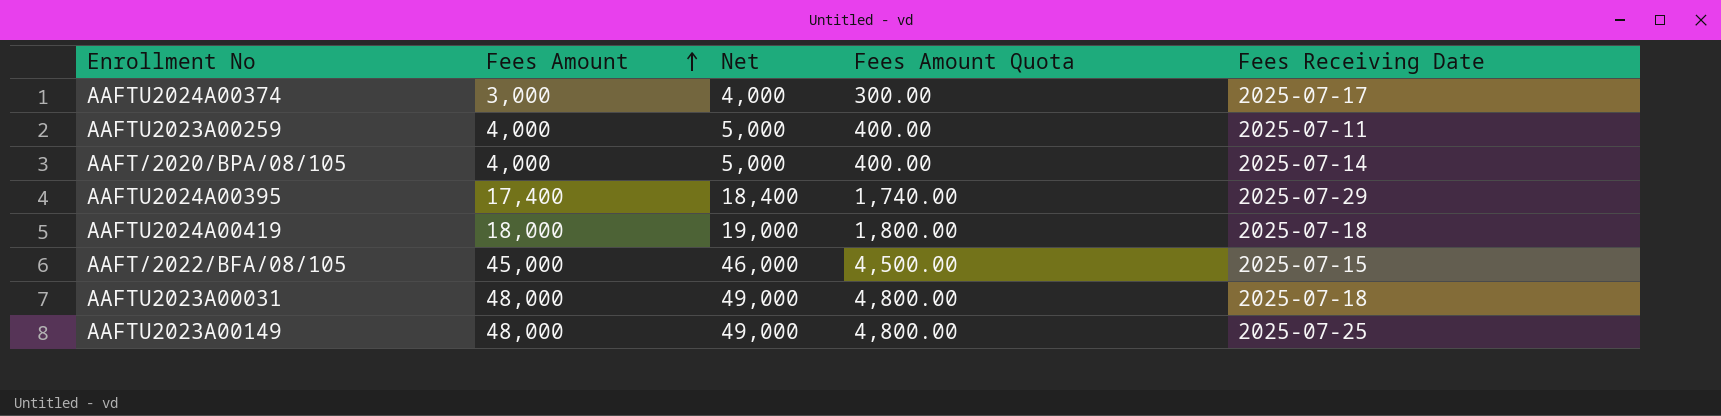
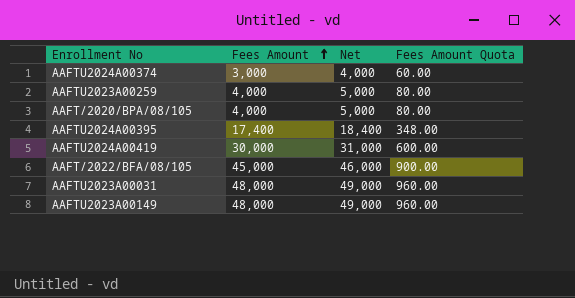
column Fees Receiving Date | position: 5 -> none
column Fees Amount Quota | formula: [Fees Amount] * 0.1 -> [Fees Amount] * 0.02
AAFTU2024A00419 | Fees Amount: 18,000 -> 30,000
AAFTU2024A00419 | Net: 19,000 -> 31,000

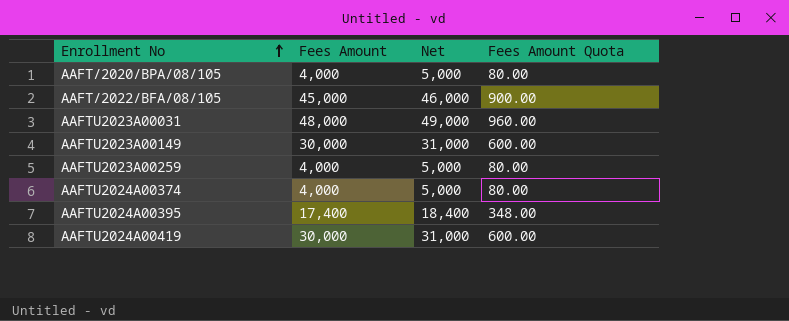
row order: Fees Amount ascending -> Enrollment No ascending
AAFTU2023A00149 | Fees Amount: 48,000 -> 30,000
AAFTU2023A00149 | Net: 49,000 -> 31,000
AAFTU2023A00149 | Fees Amount Quota: 960.00 -> 600.00
AAFTU2024A00374 | Fees Amount: 3,000 -> 4,000
AAFTU2024A00374 | Net: 4,000 -> 5,000
AAFTU2024A00374 | Fees Amount Quota: 60.00 -> 80.00

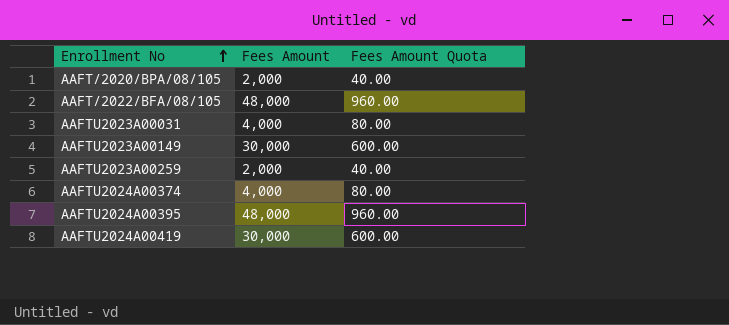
column Net | formula: [Fees Amount] + 1000 -> none
AAFT/2020/BPA/08/105 | Fees Amount: 4,000 -> 2,000
AAFT/2020/BPA/08/105 | Fees Amount Quota: 80.00 -> 40.00
AAFT/2022/BFA/08/105 | Fees Amount: 45,000 -> 48,000
AAFT/2022/BFA/08/105 | Fees Amount Quota: 900.00 -> 960.00
AAFTU2023A00031 | Fees Amount: 48,000 -> 4,000
AAFTU2023A00031 | Fees Amount Quota: 960.00 -> 80.00
AAFTU2023A00259 | Fees Amount: 4,000 -> 2,000
AAFTU2023A00259 | Fees Amount Quota: 80.00 -> 40.00
AAFTU2024A00395 | Fees Amount: 17,400 -> 48,000
AAFTU2024A00395 | Fees Amount Quota: 348.00 -> 960.00

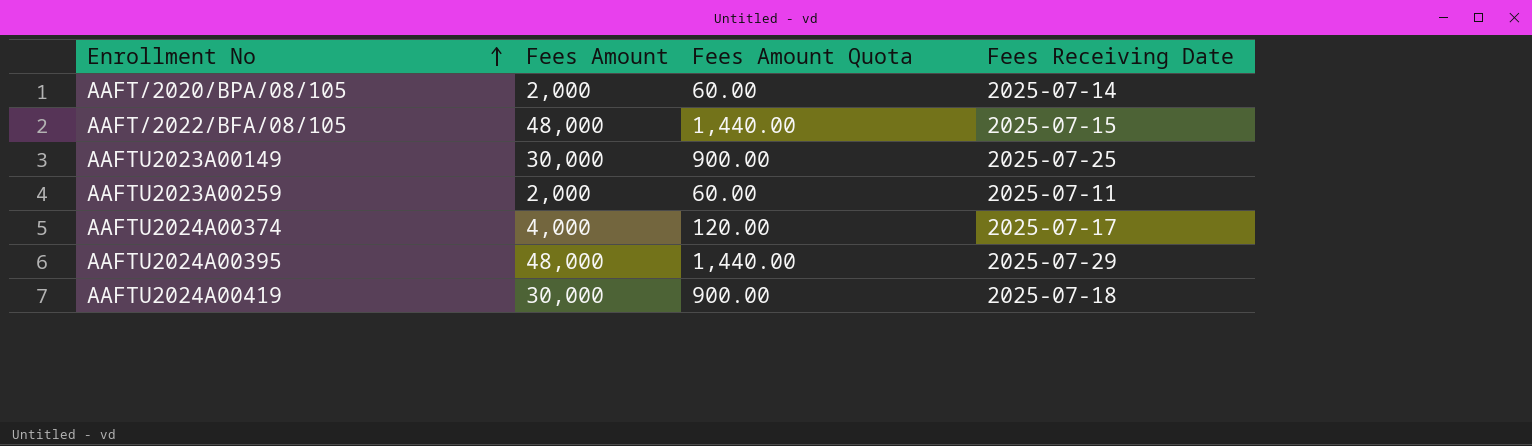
column Fees Amount Quota | formula: [Fees Amount] * 0.02 -> [Fees Amount] * 0.03
column Fees Receiving Date | position: none -> 4
row AAFTU2023A00031: 4,000 | 80.00 -> none

